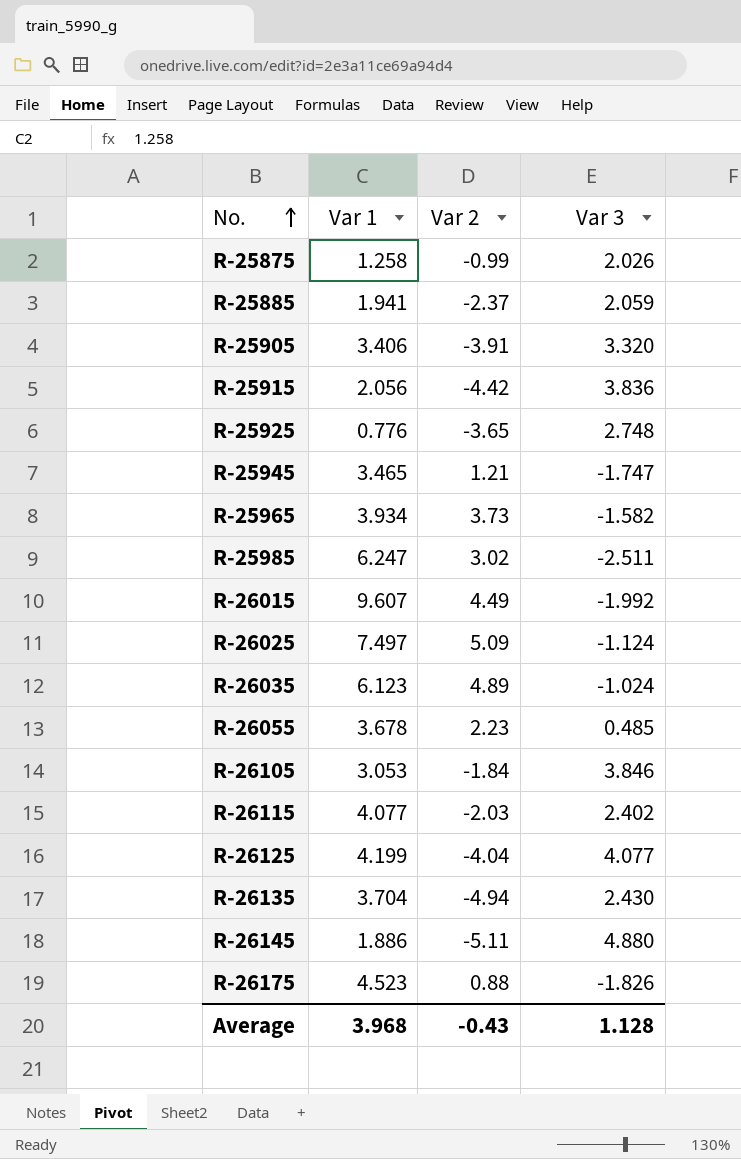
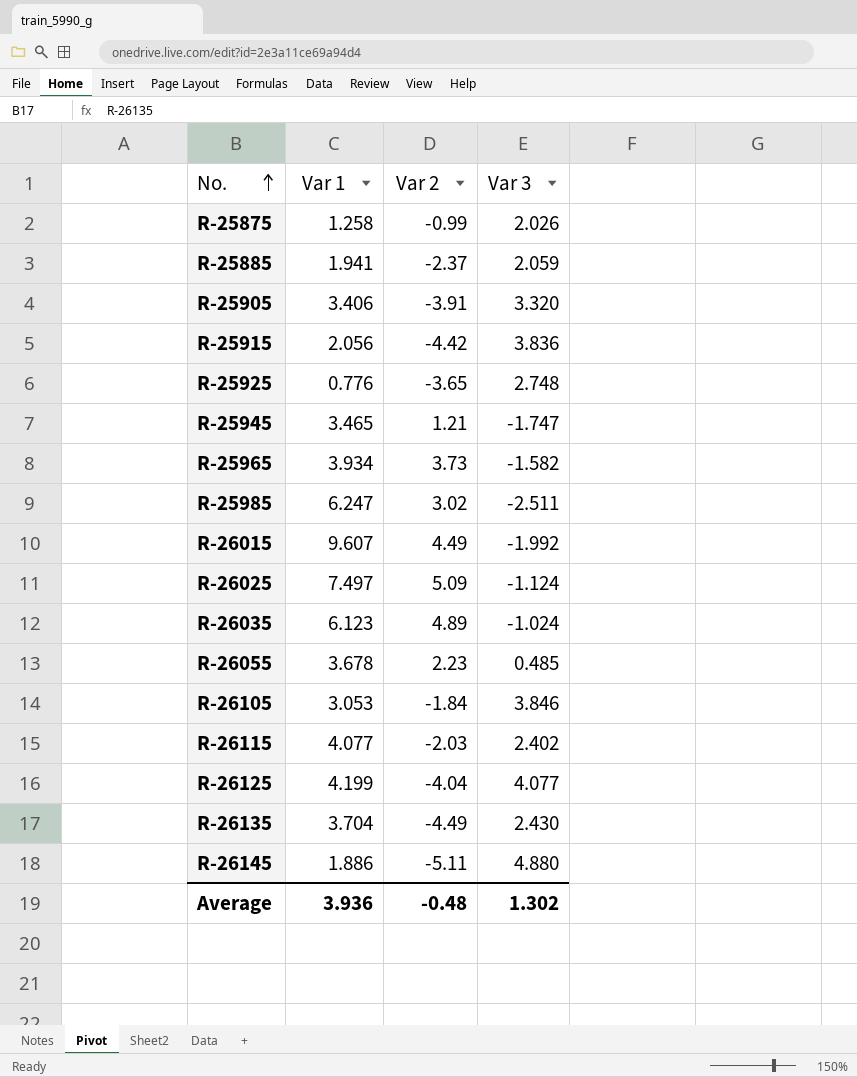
row R-26175: 4.523 | 0.88 | -1.826 -> none
R-26135 | Var 2: -4.94 -> -4.49
Average | Var 1: 3.968 -> 3.936
Average | Var 2: -0.43 -> -0.48
Average | Var 3: 1.128 -> 1.302

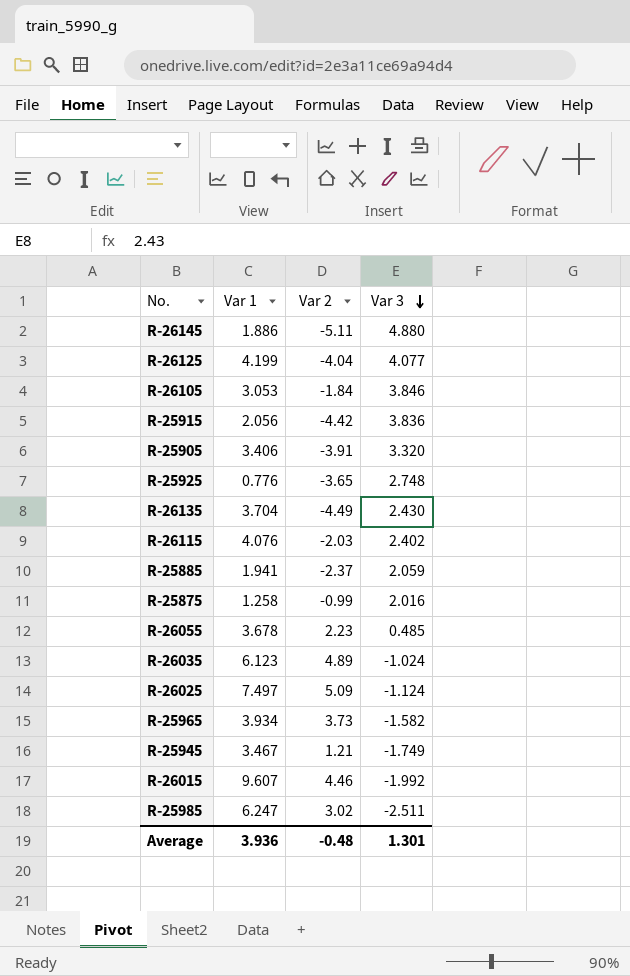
row order: No. ascending -> Var 3 descending
R-26115 | Var 1: 4.077 -> 4.076
R-25875 | Var 3: 2.026 -> 2.016
R-25945 | Var 1: 3.465 -> 3.467
R-25945 | Var 3: -1.747 -> -1.749
R-26015 | Var 2: 4.49 -> 4.46
Average | Var 3: 1.302 -> 1.301

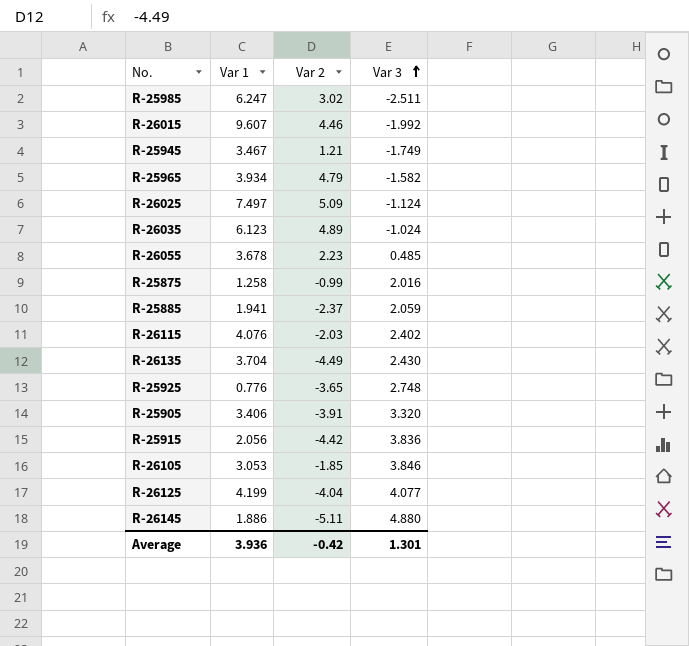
row order: Var 3 descending -> Var 3 ascending
R-25965 | Var 2: 3.73 -> 4.79
R-26105 | Var 2: -1.84 -> -1.85
Average | Var 2: -0.48 -> -0.42

